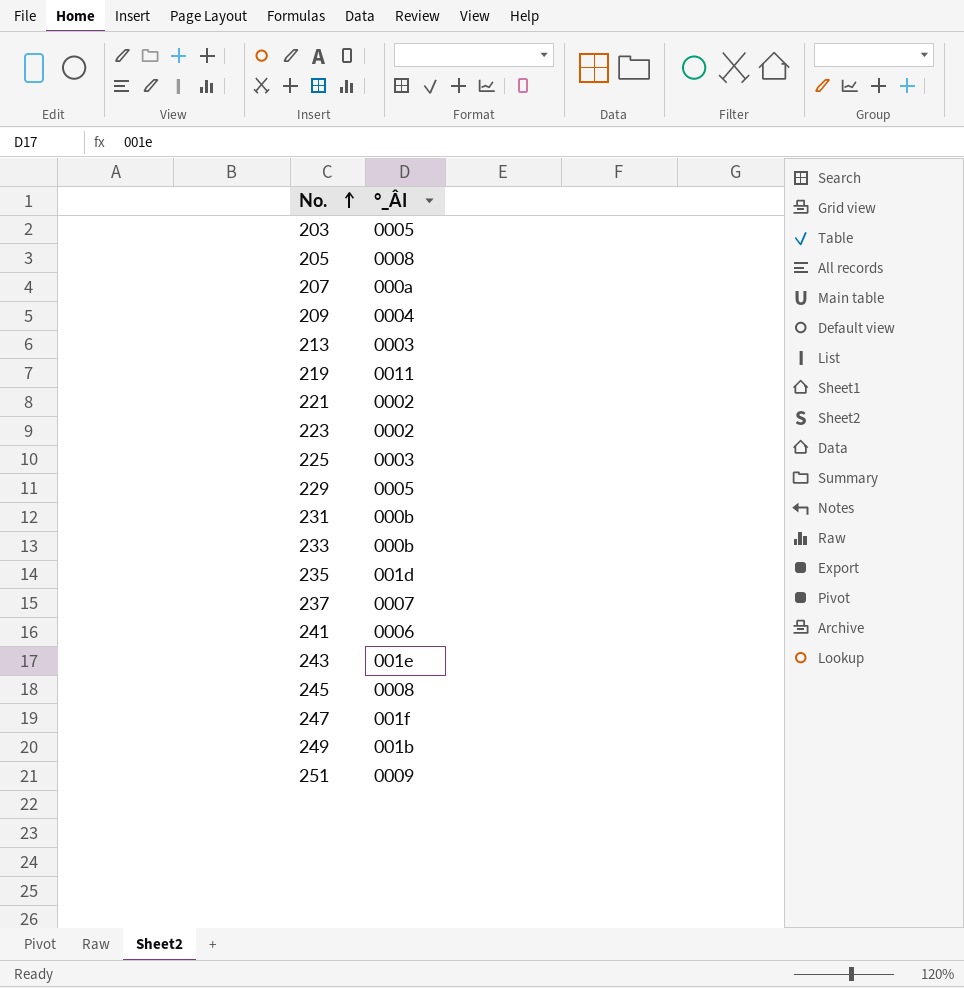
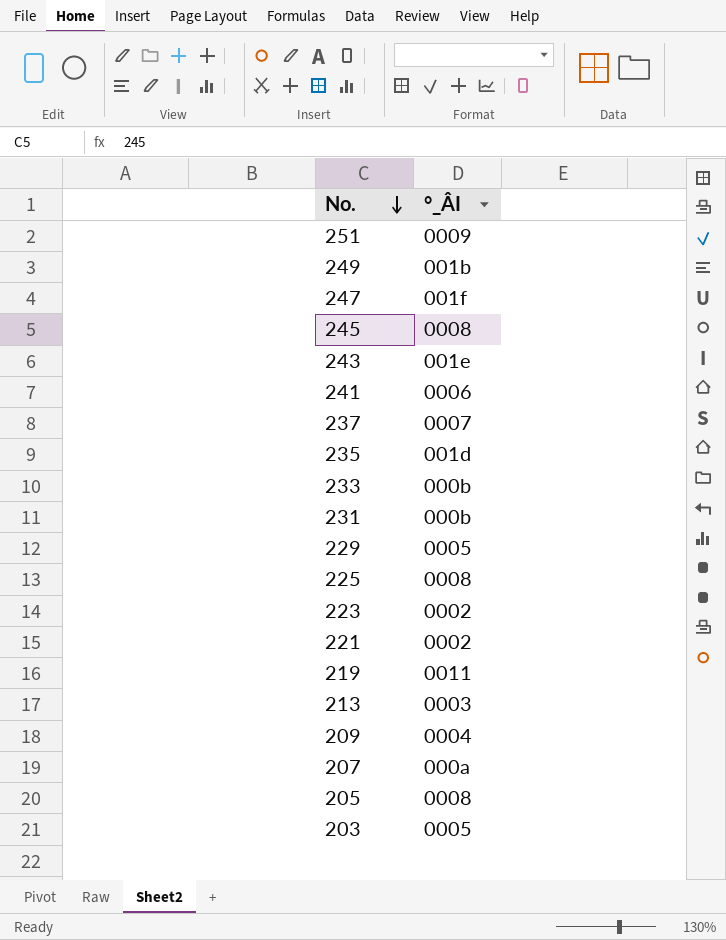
row order: No. ascending -> No. descending
225 | °_ÂI: 0003 -> 0008

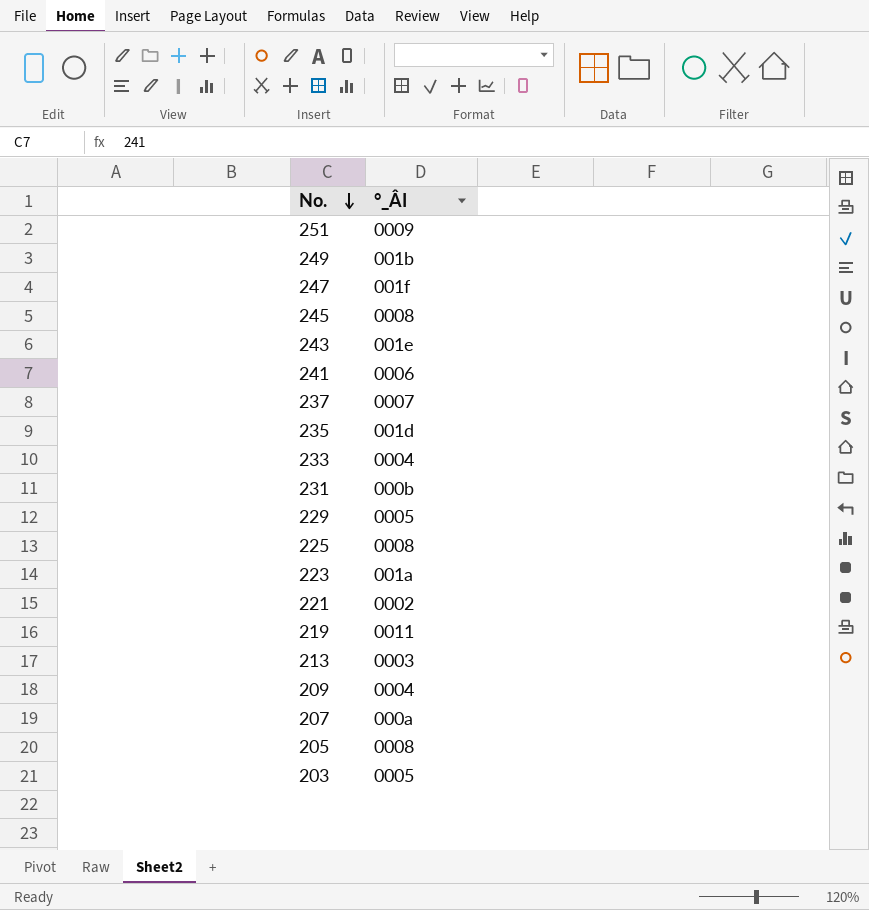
233 | °_ÂI: 000b -> 0004
223 | °_ÂI: 0002 -> 001a

